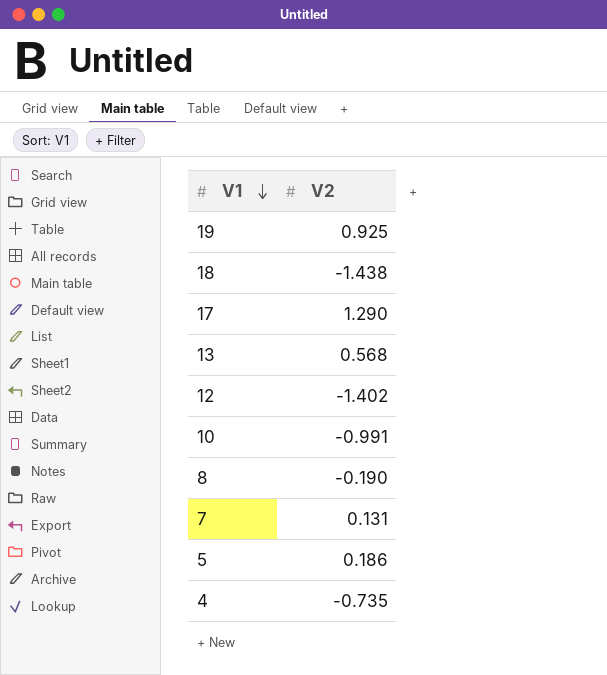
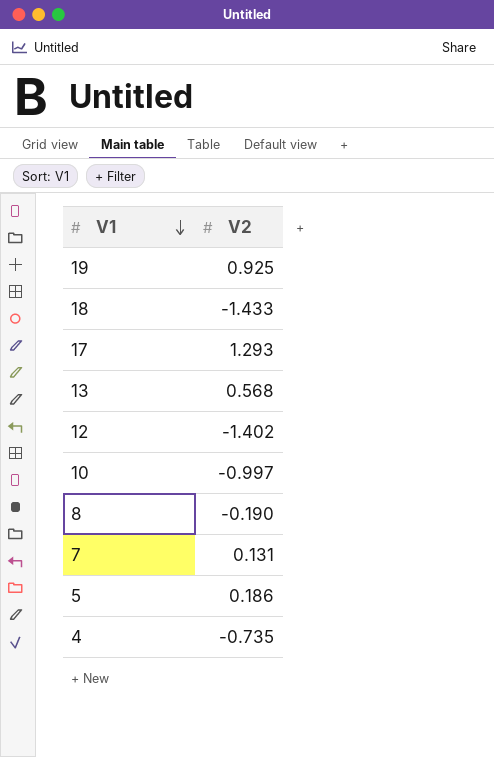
18 | V2: -1.438 -> -1.433
17 | V2: 1.290 -> 1.293
10 | V2: -0.991 -> -0.997

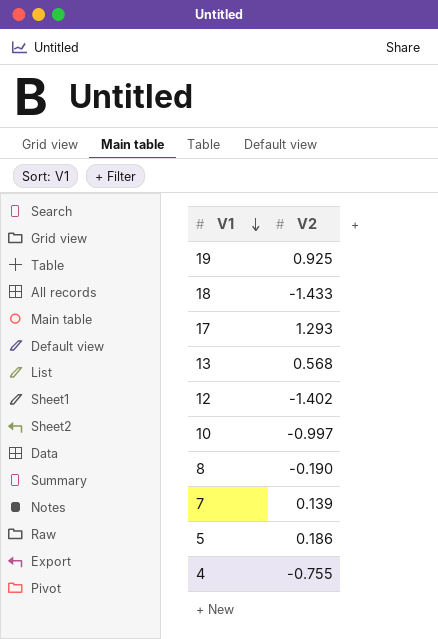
7 | V2: 0.131 -> 0.139
4 | V2: -0.735 -> -0.755

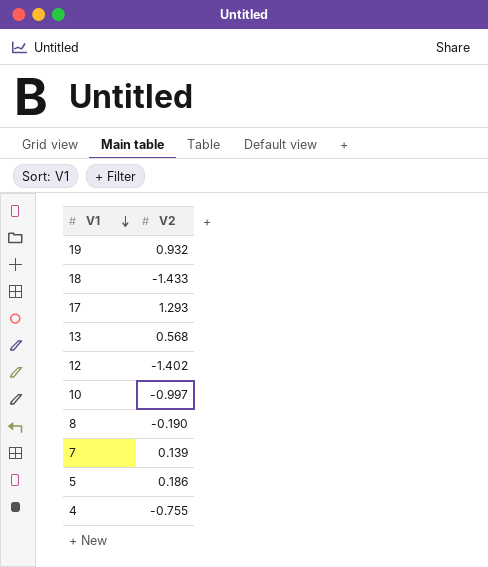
19 | V2: 0.925 -> 0.932

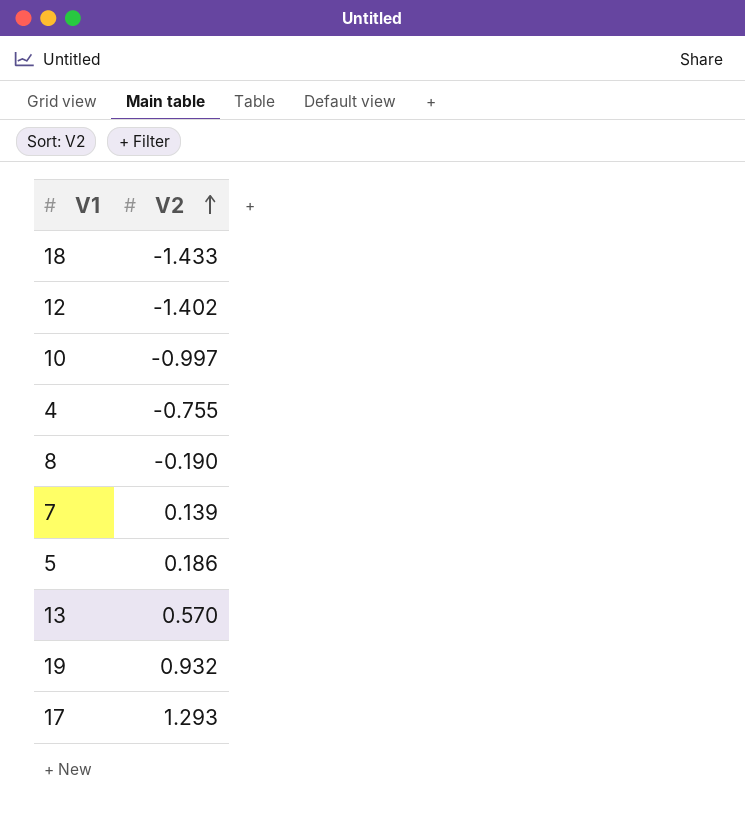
row order: V1 descending -> V2 ascending
13 | V2: 0.568 -> 0.570

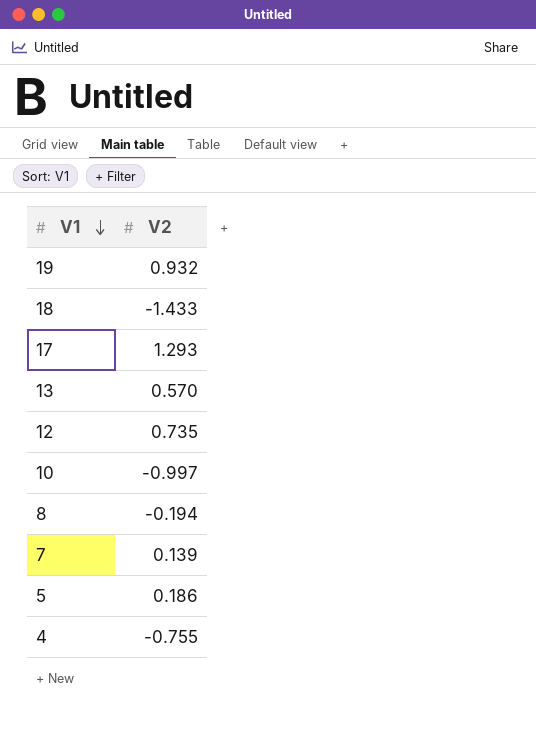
row order: V2 ascending -> V1 descending
12 | V2: -1.402 -> 0.735
8 | V2: -0.190 -> -0.194

